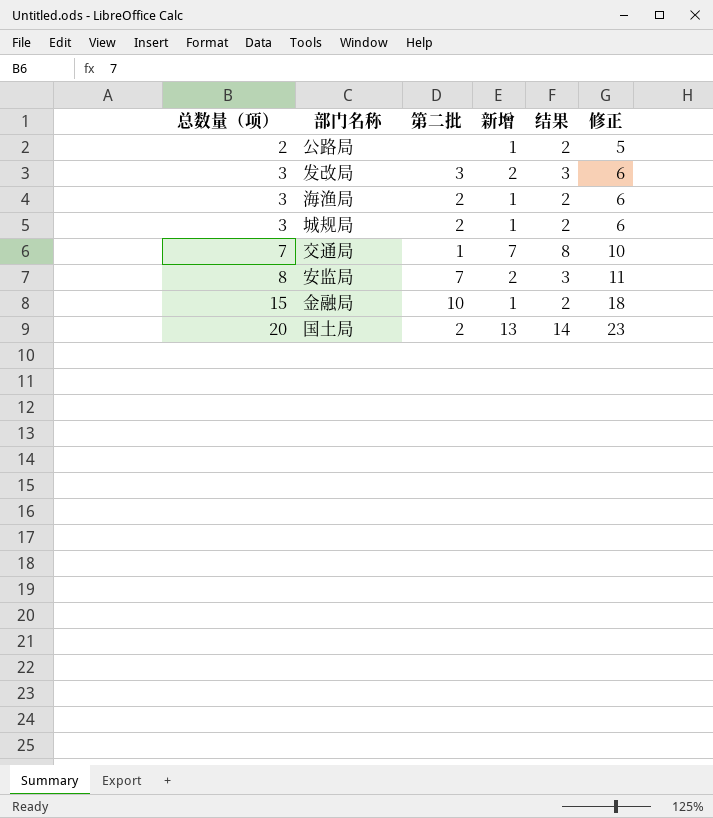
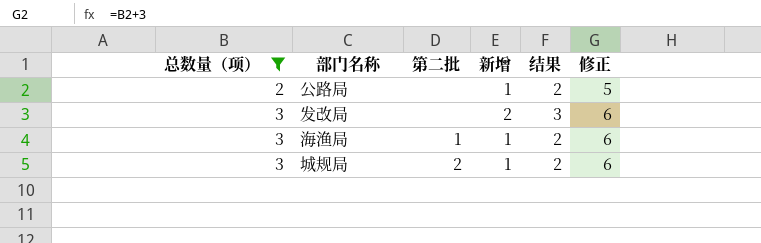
filter: none -> 总数量（项） <= 3
发改局 | 第二批: 3 -> none
海渔局 | 第二批: 2 -> 1

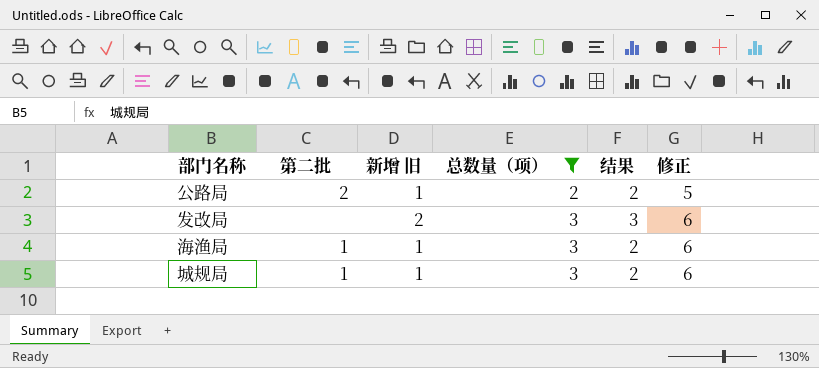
column name: 新增 -> 新增 旧
column 总数量（项） | position: 1 -> 4
公路局 | 第二批: none -> 2
城规局 | 第二批: 2 -> 1

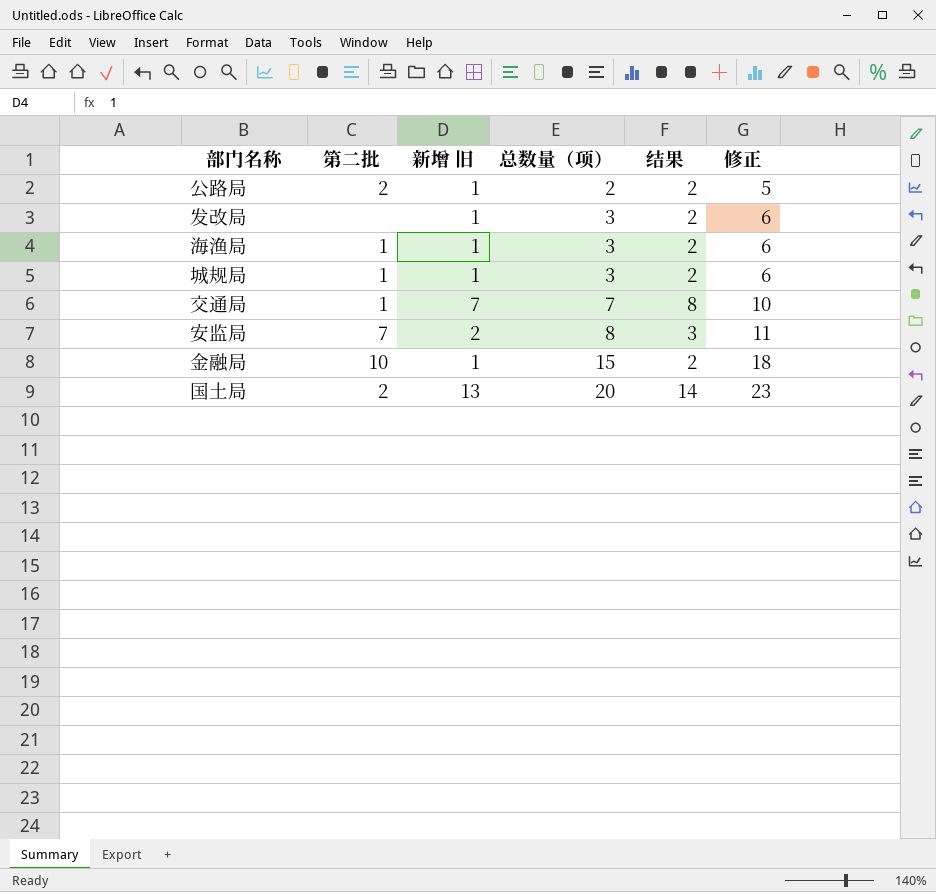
filter: 总数量（项） <= 3 -> none
发改局 | 新增 旧: 2 -> 1
发改局 | 结果: 3 -> 2

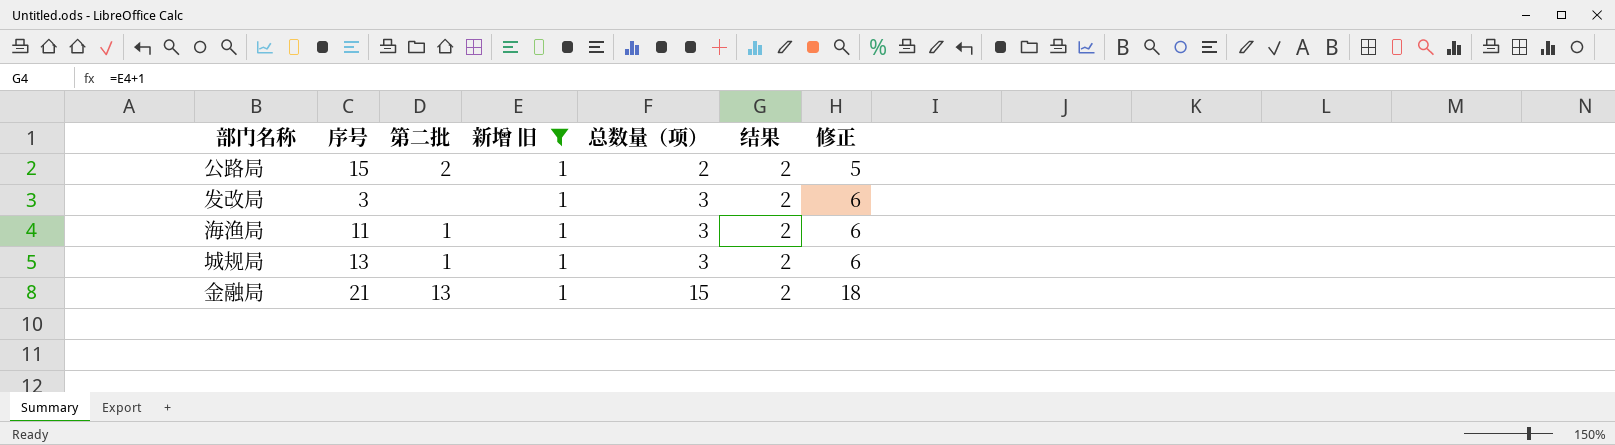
filter: none -> 新增 旧 = 1
column 序号 | position: none -> 2
金融局 | 第二批: 10 -> 13

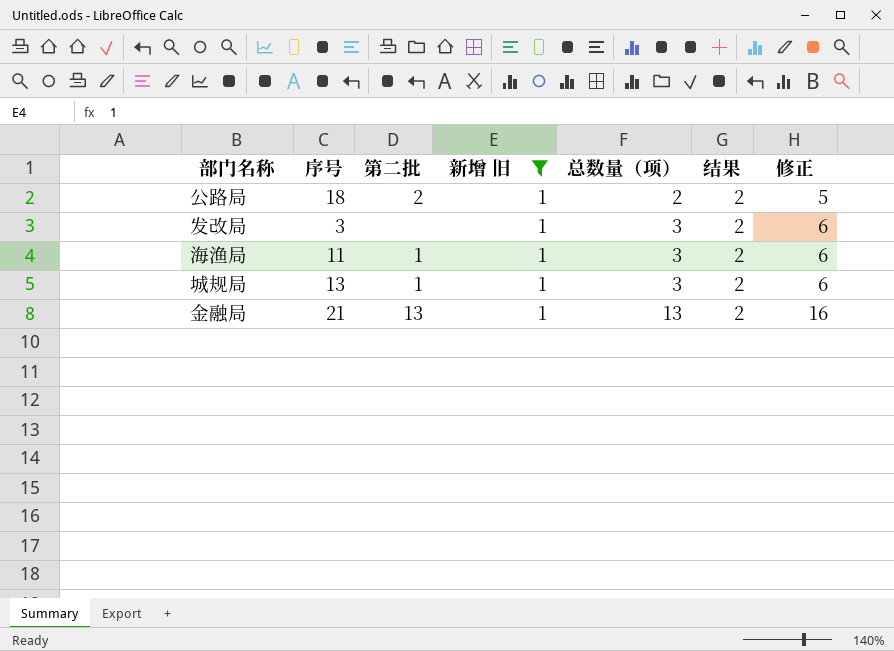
公路局 | 序号: 15 -> 18
金融局 | 总数量（项）: 15 -> 13
金融局 | 修正: 18 -> 16

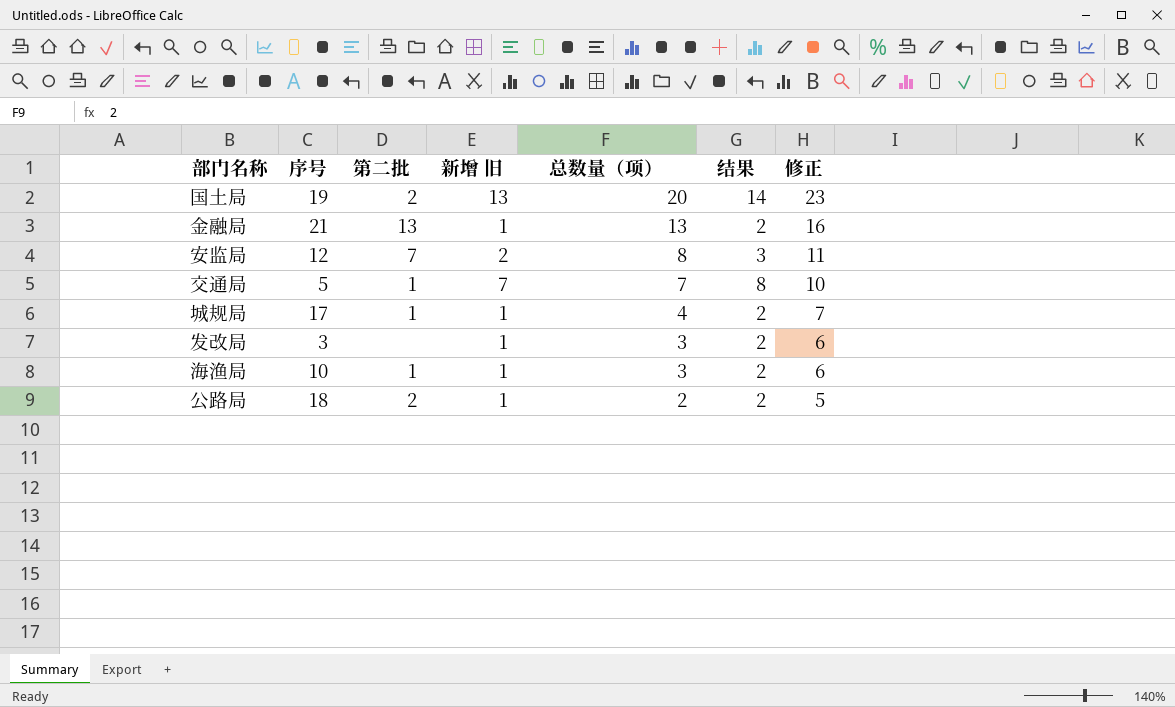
filter: 新增 旧 = 1 -> none
row order: 总数量（项） ascending -> 总数量（项） descending
城规局 | 序号: 13 -> 17
城规局 | 总数量（项）: 3 -> 4
城规局 | 修正: 6 -> 7
海渔局 | 序号: 11 -> 10

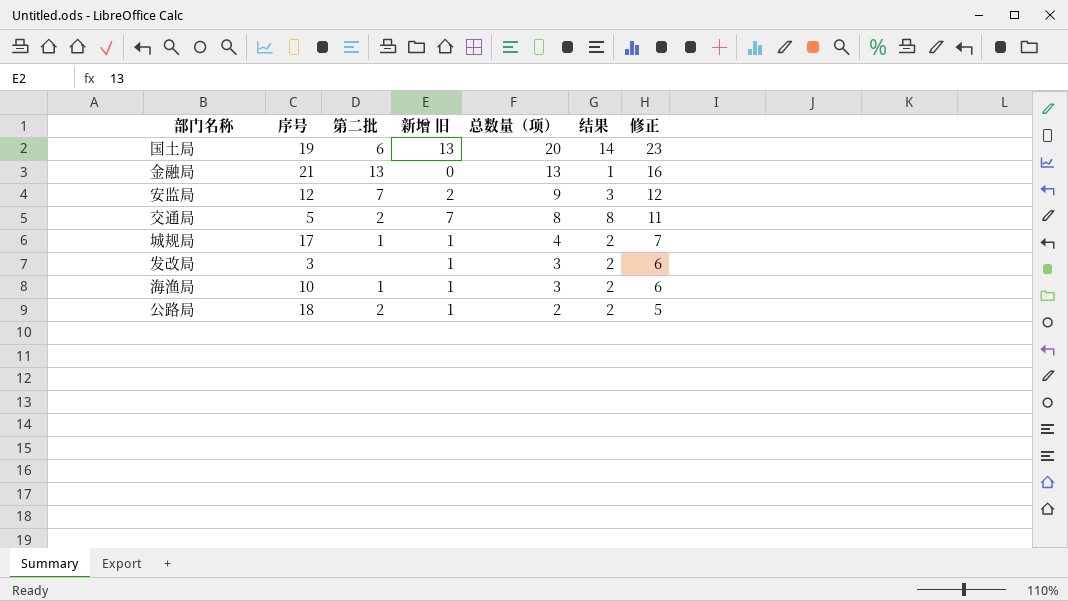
国土局 | 第二批: 2 -> 6
金融局 | 新增 旧: 1 -> 0
金融局 | 结果: 2 -> 1
安监局 | 总数量（项）: 8 -> 9
安监局 | 修正: 11 -> 12
交通局 | 第二批: 1 -> 2
交通局 | 总数量（项）: 7 -> 8
交通局 | 修正: 10 -> 11

